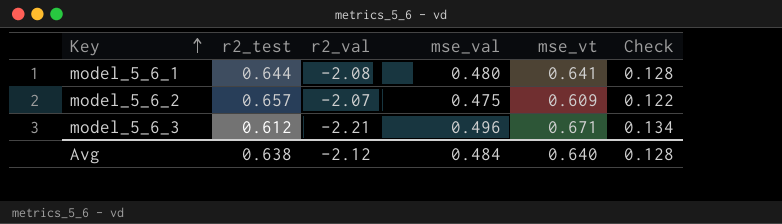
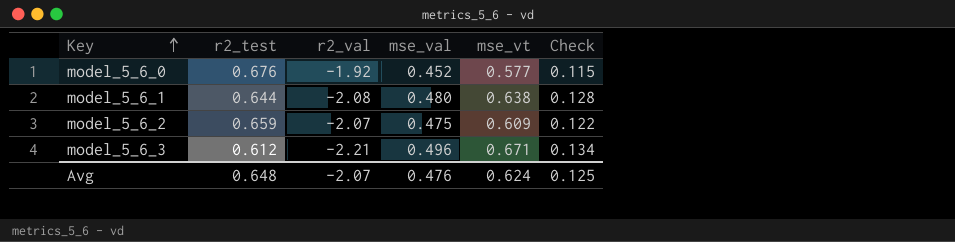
row model_5_6_0: none -> 0.676 | -1.92 | 0.452 | 0.577 | 0.115
model_5_6_1 | mse_vt: 0.641 -> 0.638
model_5_6_2 | r2_test: 0.657 -> 0.659
Avg | r2_test: 0.638 -> 0.648
Avg | r2_val: -2.12 -> -2.07
Avg | mse_val: 0.484 -> 0.476
Avg | mse_vt: 0.640 -> 0.624
Avg | Check: 0.128 -> 0.125

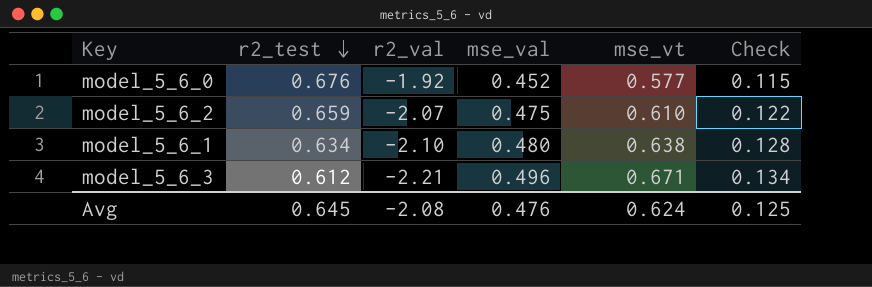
row order: Key ascending -> r2_test descending
model_5_6_2 | mse_vt: 0.609 -> 0.610
model_5_6_1 | r2_test: 0.644 -> 0.634
model_5_6_1 | r2_val: -2.08 -> -2.10
Avg | r2_test: 0.648 -> 0.645
Avg | r2_val: -2.07 -> -2.08

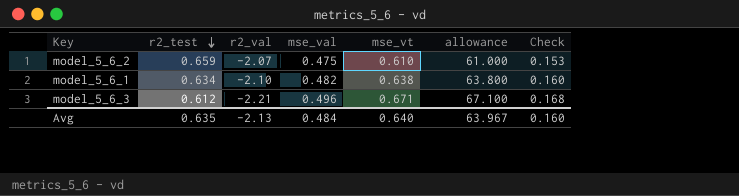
column allowance | formula: none -> [mse_vt] * 100
column Check | formula: [mse_vt] * 0.2 -> [mse_vt] * 0.25
row model_5_6_0: 0.676 | -1.92 | 0.452 | 0.577 | 0.115 -> none
model_5_6_1 | mse_val: 0.480 -> 0.482
Avg | r2_test: 0.645 -> 0.635
Avg | r2_val: -2.08 -> -2.13
Avg | mse_val: 0.476 -> 0.484
Avg | mse_vt: 0.624 -> 0.640
Avg | Check: 0.125 -> 0.160

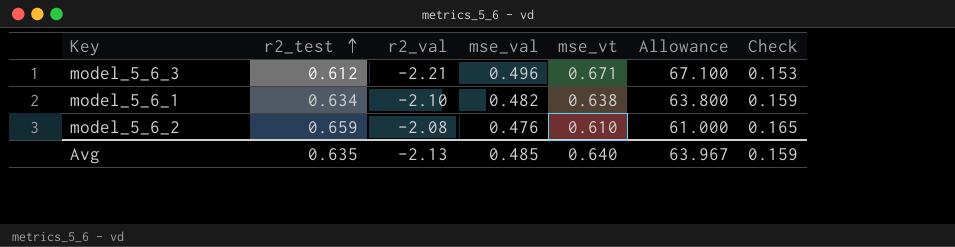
row order: r2_test descending -> r2_test ascending
column name: allowance -> Allowance
column Check | formula: [mse_vt] * 0.25 -> [r2_test] * 0.25
model_5_6_2 | r2_val: -2.07 -> -2.08
model_5_6_2 | mse_val: 0.475 -> 0.476
Avg | mse_val: 0.484 -> 0.485
Avg | Check: 0.160 -> 0.159

